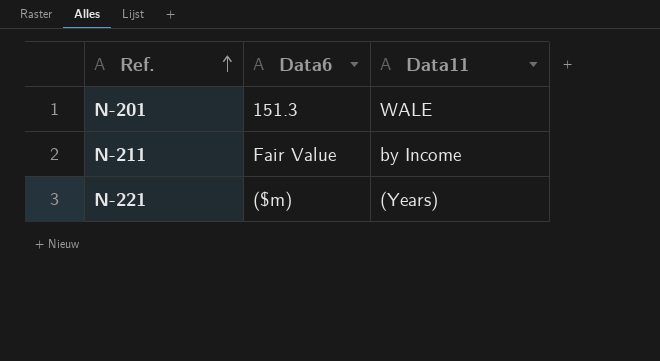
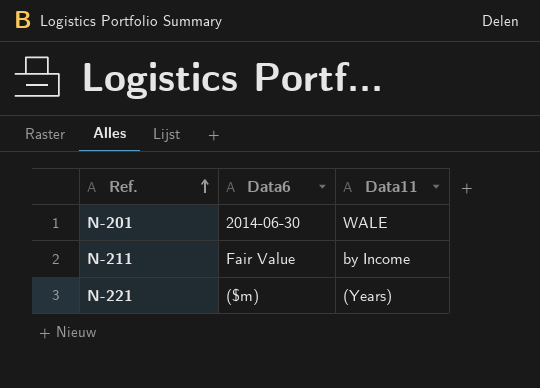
N-201 | Data6: 151.3 -> 2014-06-30

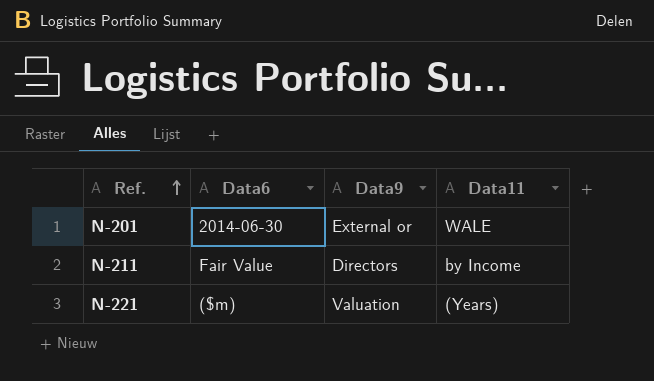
column Data9 | position: none -> 3

